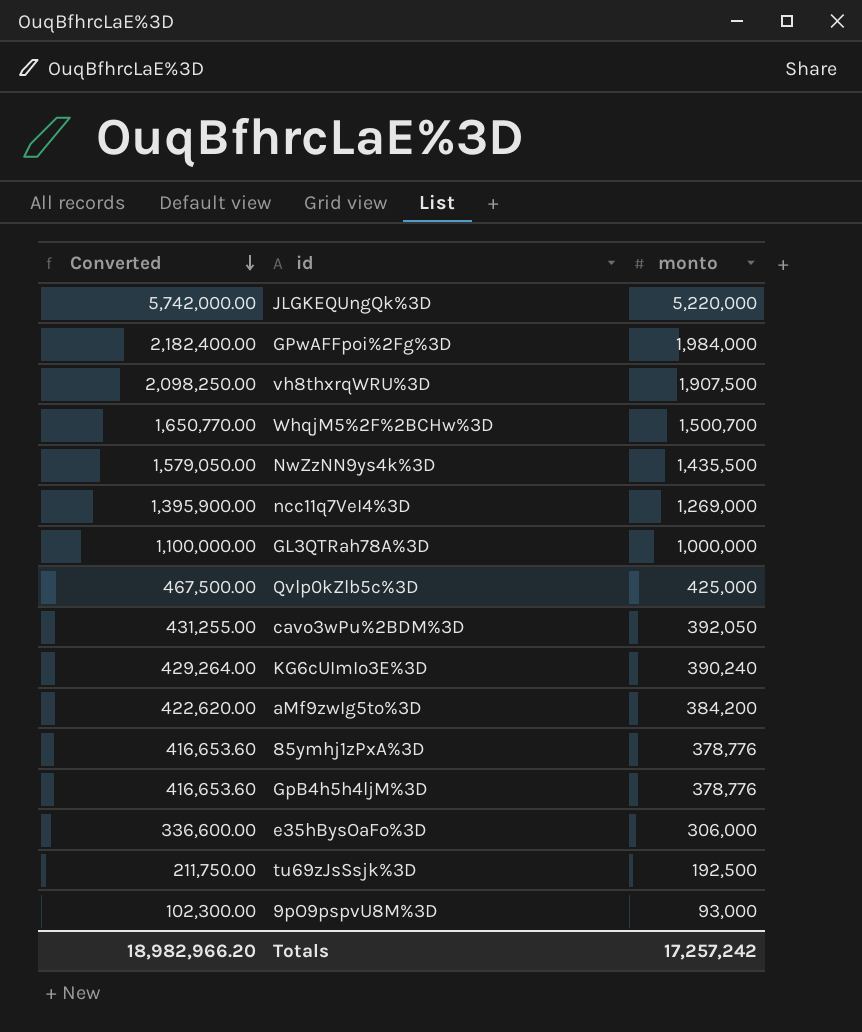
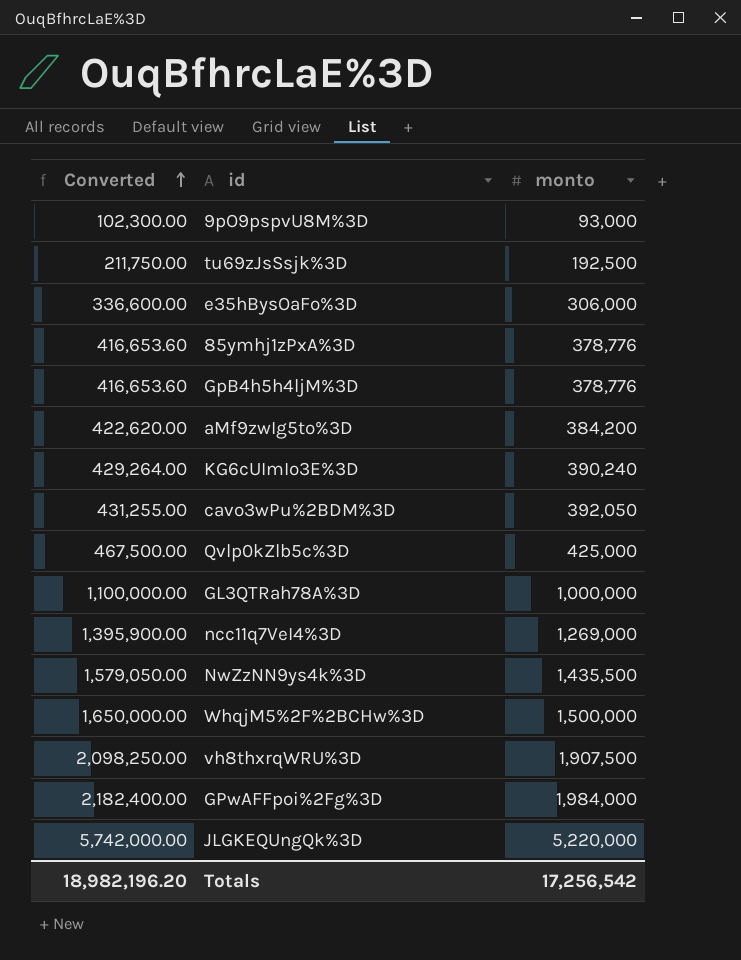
row order: Converted descending -> Converted ascending
WhqjM5%2F%2BCHw%3D | Converted: 1,650,770.00 -> 1,650,000.00
WhqjM5%2F%2BCHw%3D | monto: 1,500,700 -> 1,500,000
Totals | Converted: 18,982,966.20 -> 18,982,196.20
Totals | monto: 17,257,242 -> 17,256,542

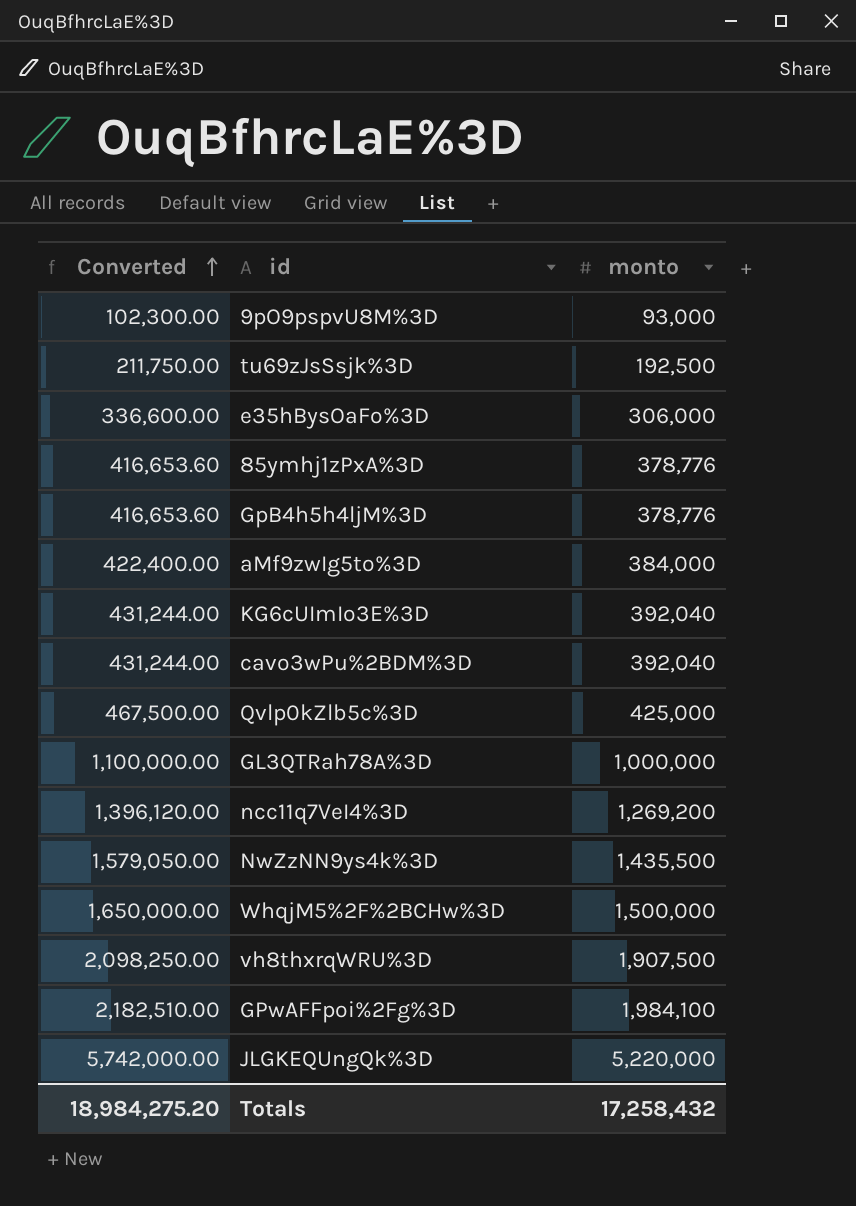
aMf9zwIg5to%3D | Converted: 422,620.00 -> 422,400.00
aMf9zwIg5to%3D | monto: 384,200 -> 384,000
KG6cUImIo3E%3D | Converted: 429,264.00 -> 431,244.00
KG6cUImIo3E%3D | monto: 390,240 -> 392,040
cavo3wPu%2BDM%3D | Converted: 431,255.00 -> 431,244.00
cavo3wPu%2BDM%3D | monto: 392,050 -> 392,040
ncc11q7VeI4%3D | Converted: 1,395,900.00 -> 1,396,120.00
ncc11q7VeI4%3D | monto: 1,269,000 -> 1,269,200
GPwAFFpoi%2Fg%3D | Converted: 2,182,400.00 -> 2,182,510.00
GPwAFFpoi%2Fg%3D | monto: 1,984,000 -> 1,984,100
Totals | Converted: 18,982,196.20 -> 18,984,275.20
Totals | monto: 17,256,542 -> 17,258,432

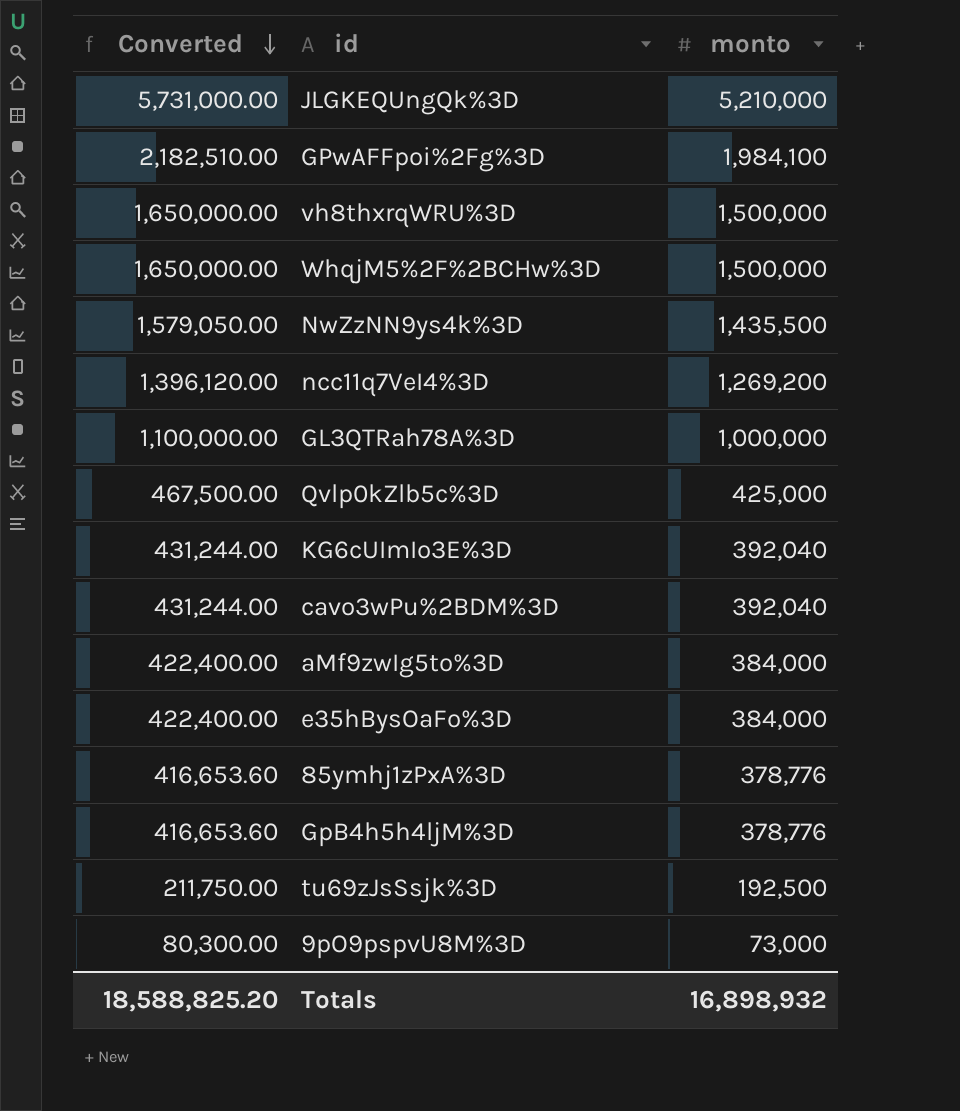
row order: Converted ascending -> Converted descending
JLGKEQUngQk%3D | Converted: 5,742,000.00 -> 5,731,000.00
JLGKEQUngQk%3D | monto: 5,220,000 -> 5,210,000
vh8thxrqWRU%3D | Converted: 2,098,250.00 -> 1,650,000.00
vh8thxrqWRU%3D | monto: 1,907,500 -> 1,500,000
e35hBysOaFo%3D | Converted: 336,600.00 -> 422,400.00
e35hBysOaFo%3D | monto: 306,000 -> 384,000
9pO9pspvU8M%3D | Converted: 102,300.00 -> 80,300.00
9pO9pspvU8M%3D | monto: 93,000 -> 73,000
Totals | Converted: 18,984,275.20 -> 18,588,825.20
Totals | monto: 17,258,432 -> 16,898,932

